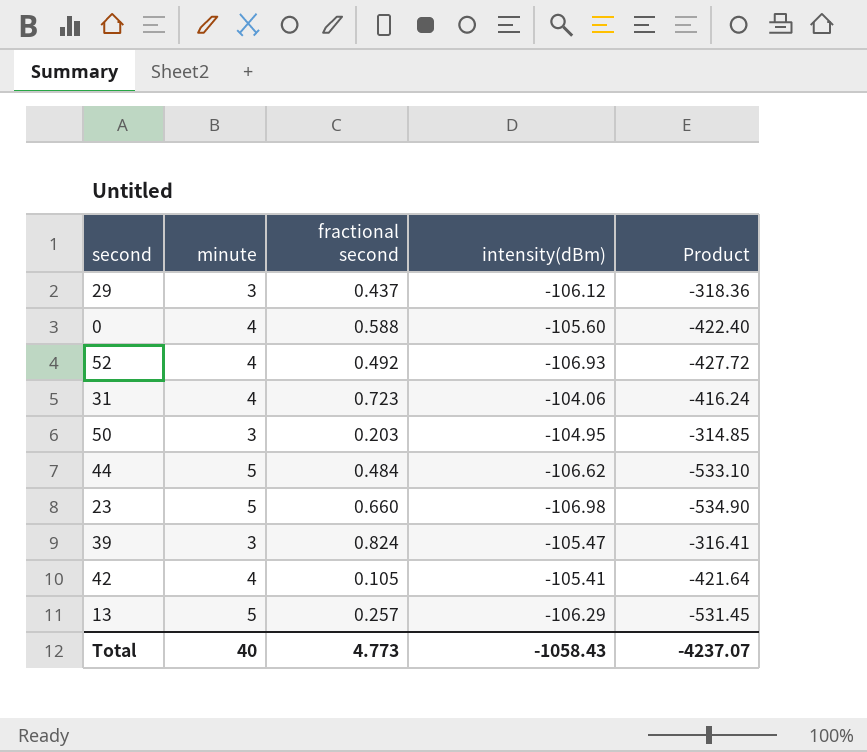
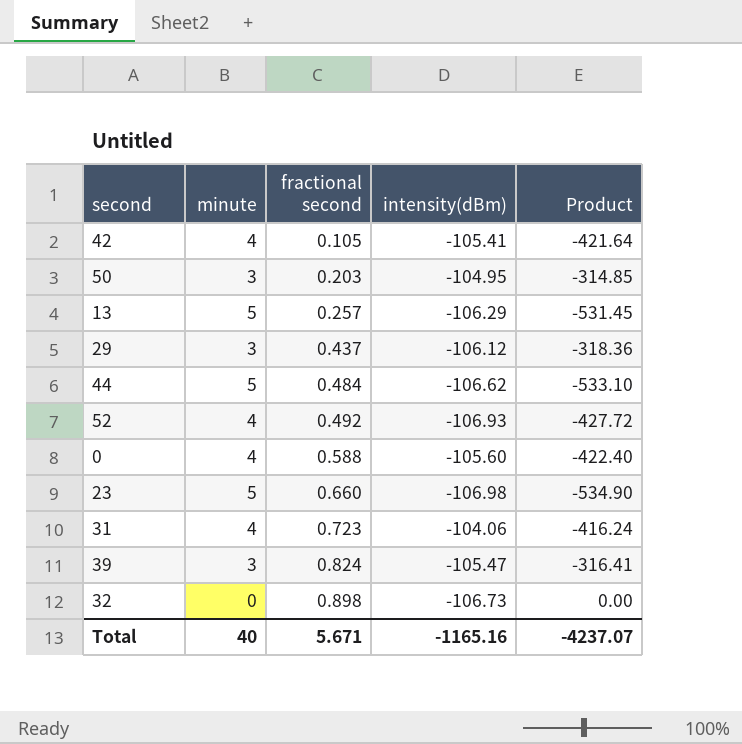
row order: none -> fractional second ascending
row 32: none -> 0 | 0.898 | -106.73 | 0.00
Total | fractional second: 4.773 -> 5.671
Total | intensity(dBm): -1058.43 -> -1165.16

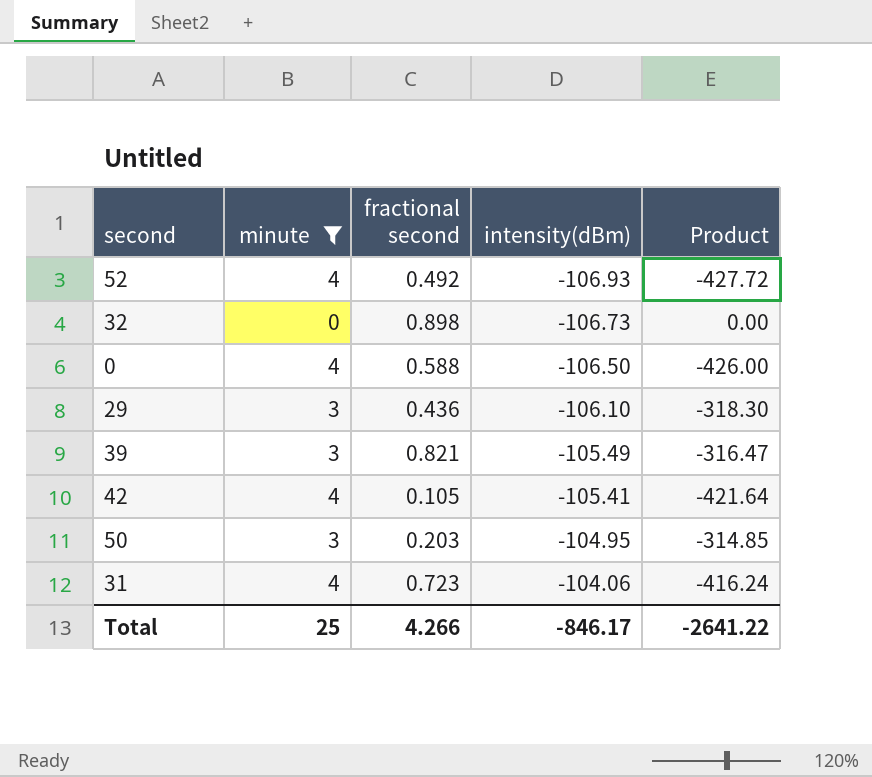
filter: none -> minute != 5
row order: fractional second ascending -> intensity(dBm) ascending
0 | intensity(dBm): -105.60 -> -106.50
0 | Product: -422.40 -> -426.00
29 | fractional second: 0.437 -> 0.436
29 | intensity(dBm): -106.12 -> -106.10
29 | Product: -318.36 -> -318.30
39 | fractional second: 0.824 -> 0.821
39 | intensity(dBm): -105.47 -> -105.49
39 | Product: -316.41 -> -316.47
Total | minute: 40 -> 25
Total | fractional second: 5.671 -> 4.266
Total | intensity(dBm): -1165.16 -> -846.17
Total | Product: -4237.07 -> -2641.22

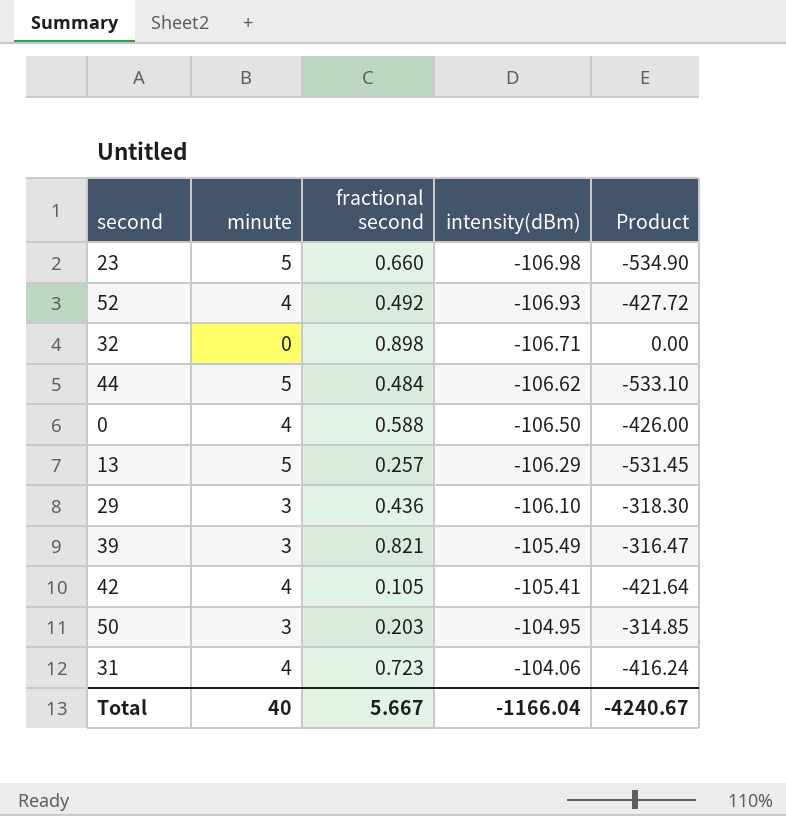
filter: minute != 5 -> none
32 | intensity(dBm): -106.73 -> -106.71
Total | minute: 25 -> 40
Total | fractional second: 4.266 -> 5.667
Total | intensity(dBm): -846.17 -> -1166.04
Total | Product: -2641.22 -> -4240.67

